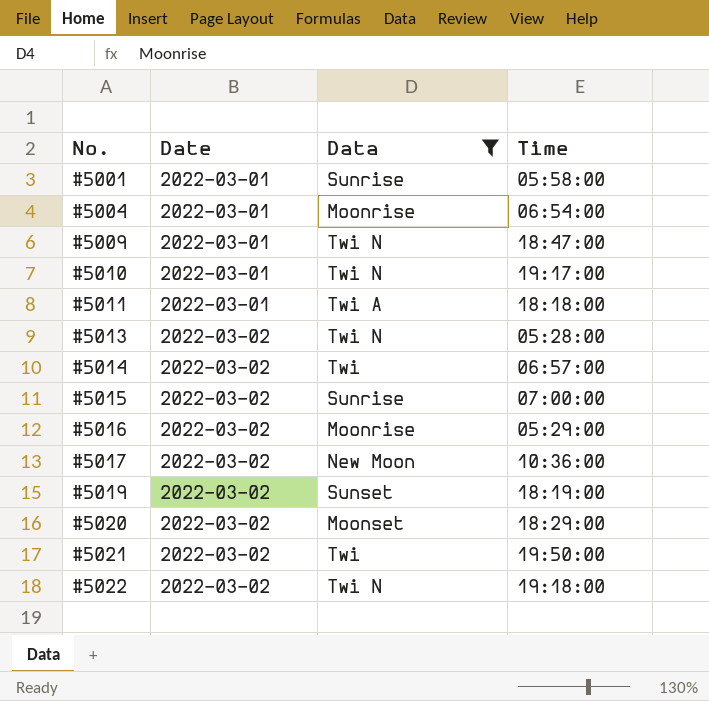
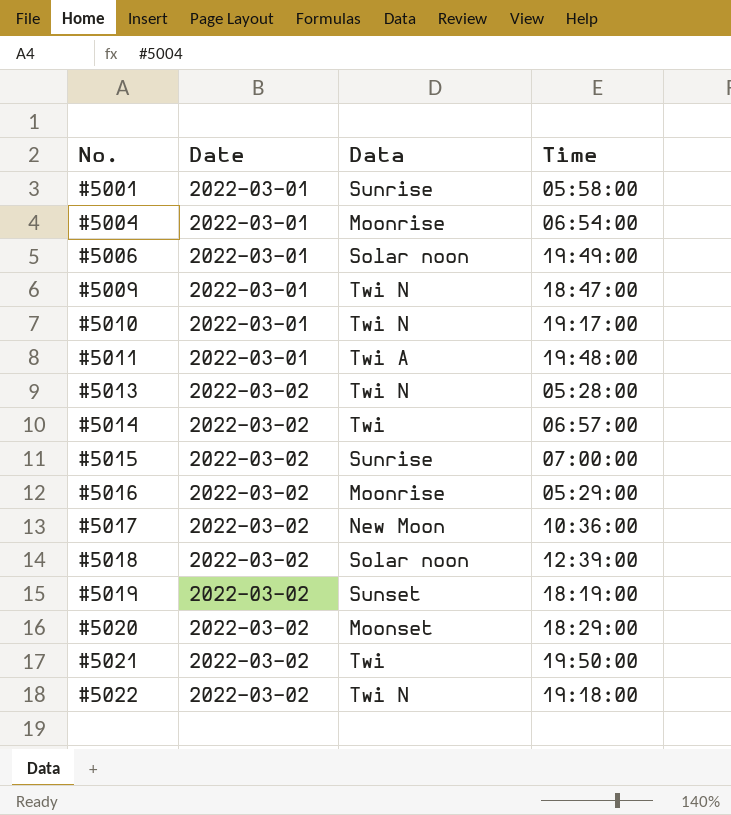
filter: Data != Solar noon -> none
#5011 | Time: 18:18:00 -> 19:48:00

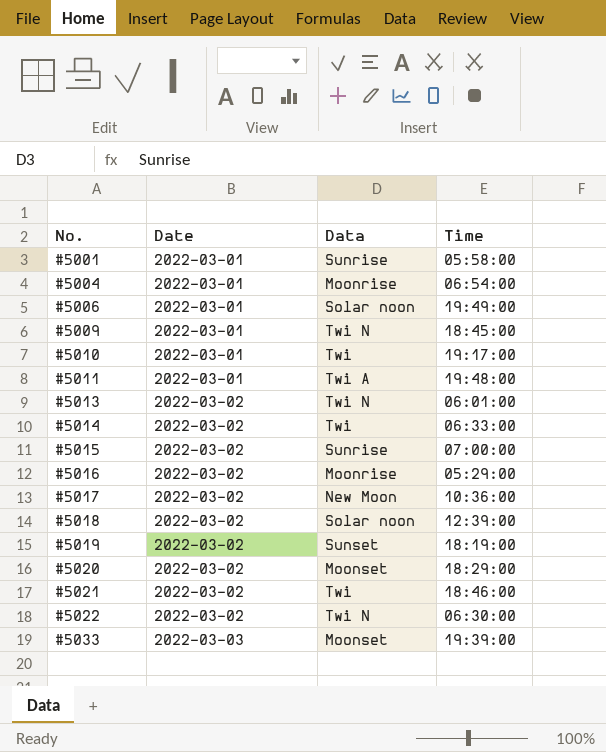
#5009 | Time: 18:47:00 -> 18:45:00
#5010 | Data: Twi N -> Twi
#5013 | Time: 05:28:00 -> 06:01:00
#5014 | Time: 06:57:00 -> 06:33:00
#5021 | Time: 19:50:00 -> 18:46:00
#5022 | Time: 19:18:00 -> 06:30:00
row #5033: none -> 2022-03-03 | Moonset | 19:39:00

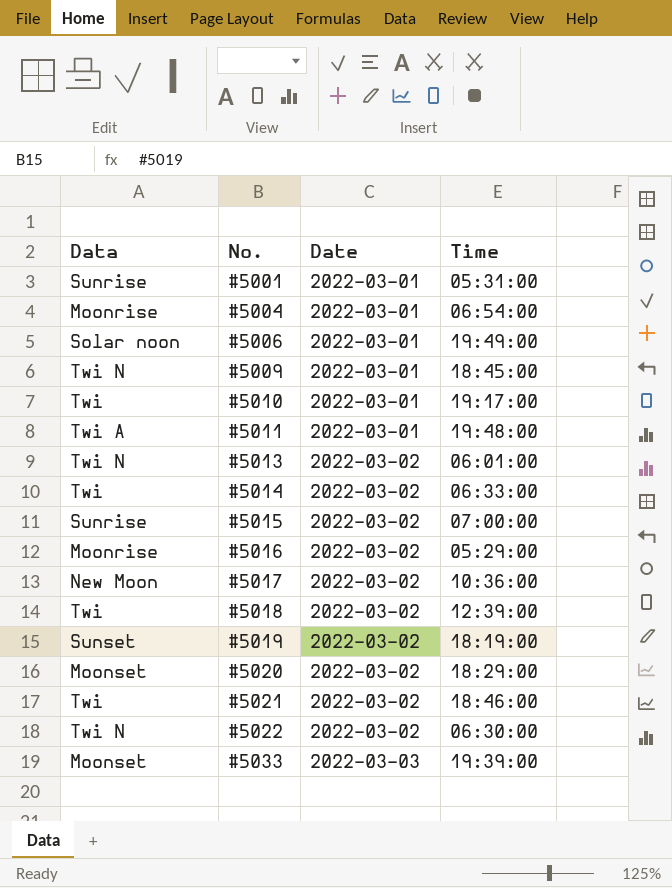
column Data | position: 3 -> 1
#5001 | Time: 05:58:00 -> 05:31:00
#5018 | Data: Solar noon -> Twi

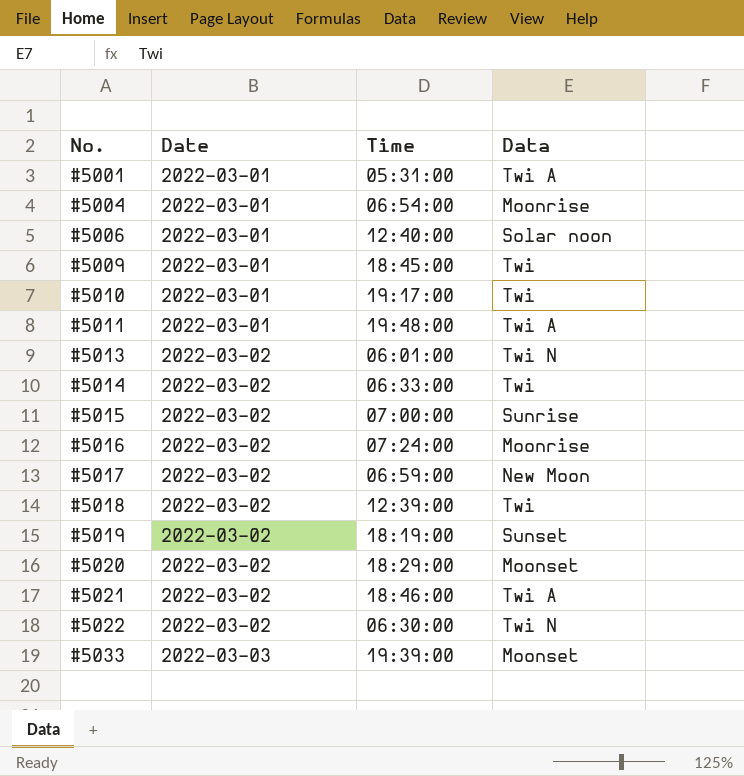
column Data | position: 1 -> 4
#5001 | Data: Sunrise -> Twi A
#5006 | Time: 19:49:00 -> 12:40:00
#5009 | Data: Twi N -> Twi
#5016 | Time: 05:29:00 -> 07:24:00
#5017 | Time: 10:36:00 -> 06:59:00
#5021 | Data: Twi -> Twi A

